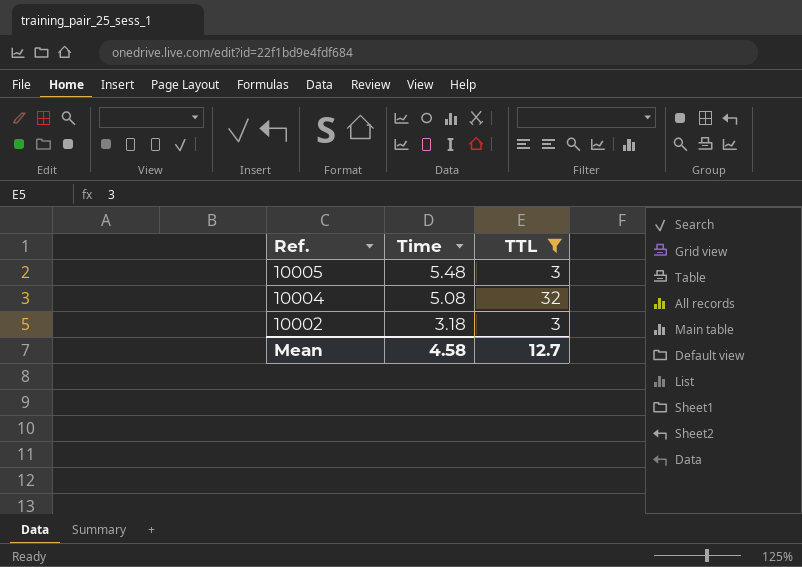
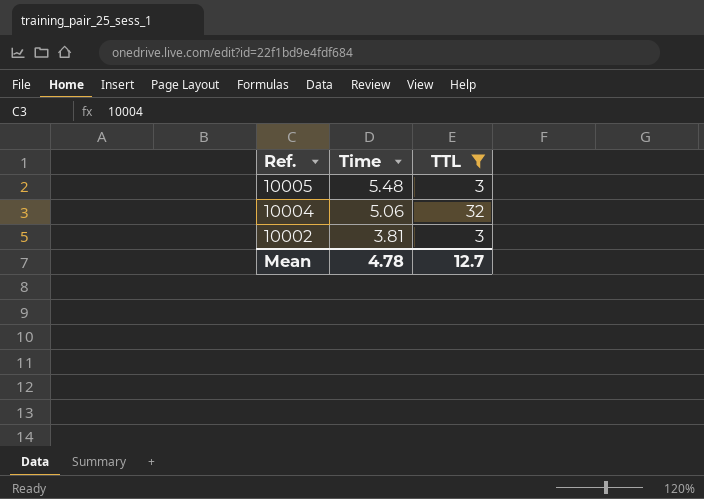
10004 | Time: 5.08 -> 5.06
10002 | Time: 3.18 -> 3.81
Mean | Time: 4.58 -> 4.78

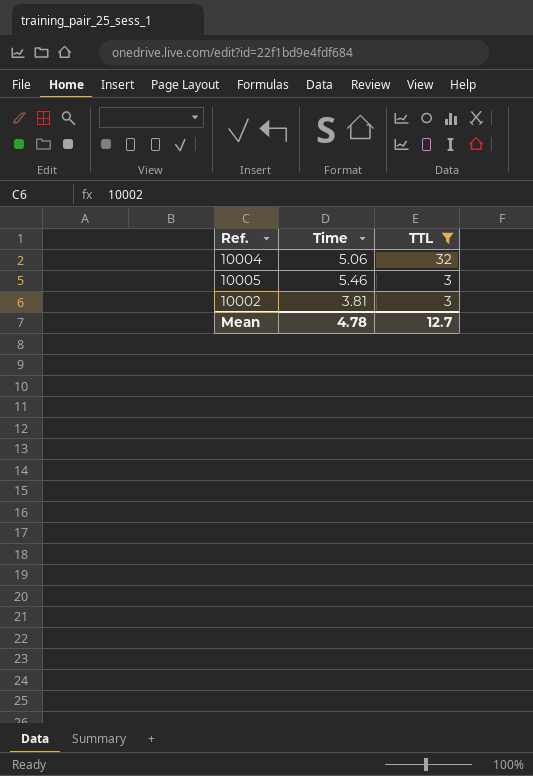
row order: Ref. descending -> TTL descending
10005 | Time: 5.48 -> 5.46

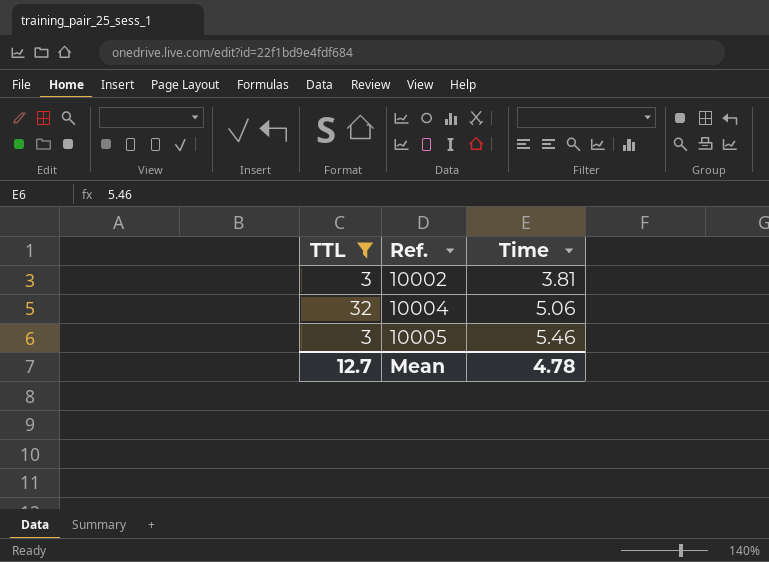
row order: TTL descending -> Ref. ascending
column TTL | position: 3 -> 1

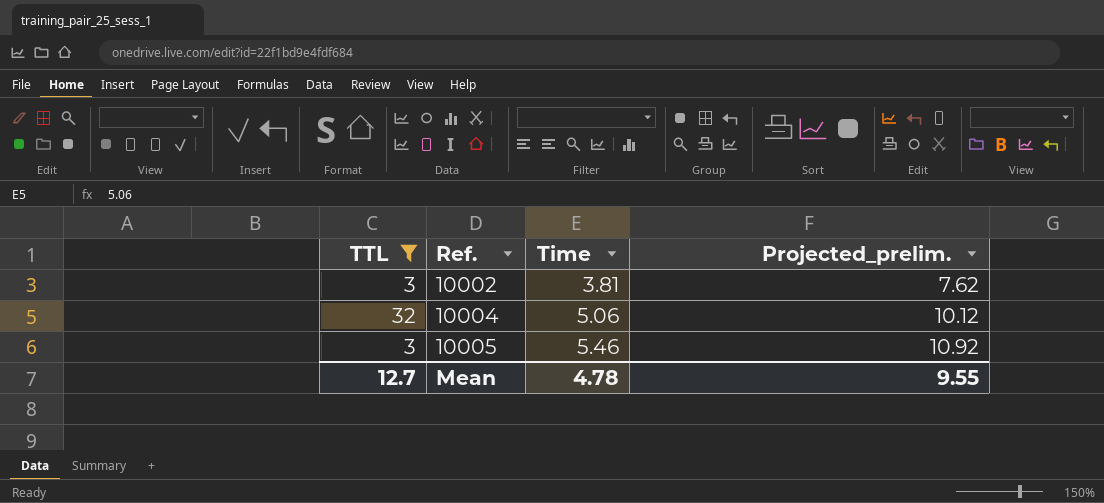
column Projected_prelim. | formula: none -> [Time] * 2

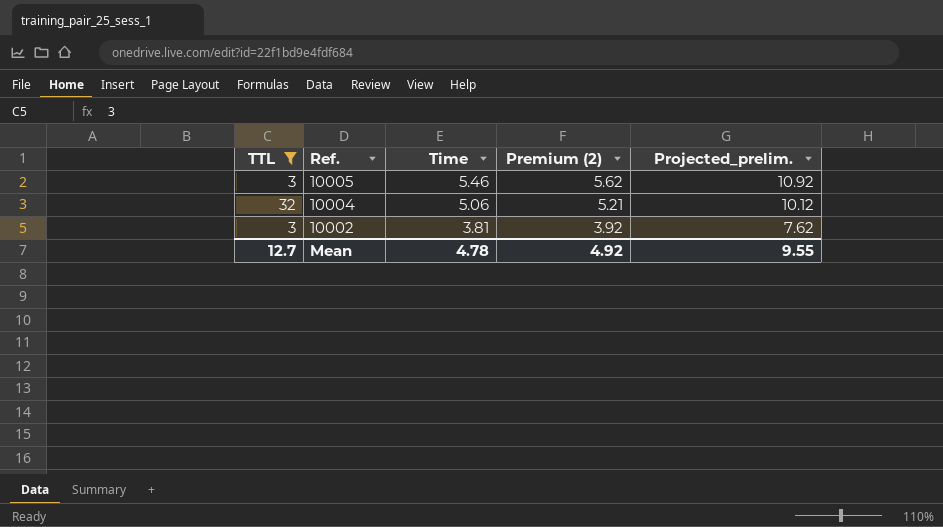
row order: Ref. ascending -> Ref. descending
column Premium (2) | formula: none -> [Time] * 1.03

